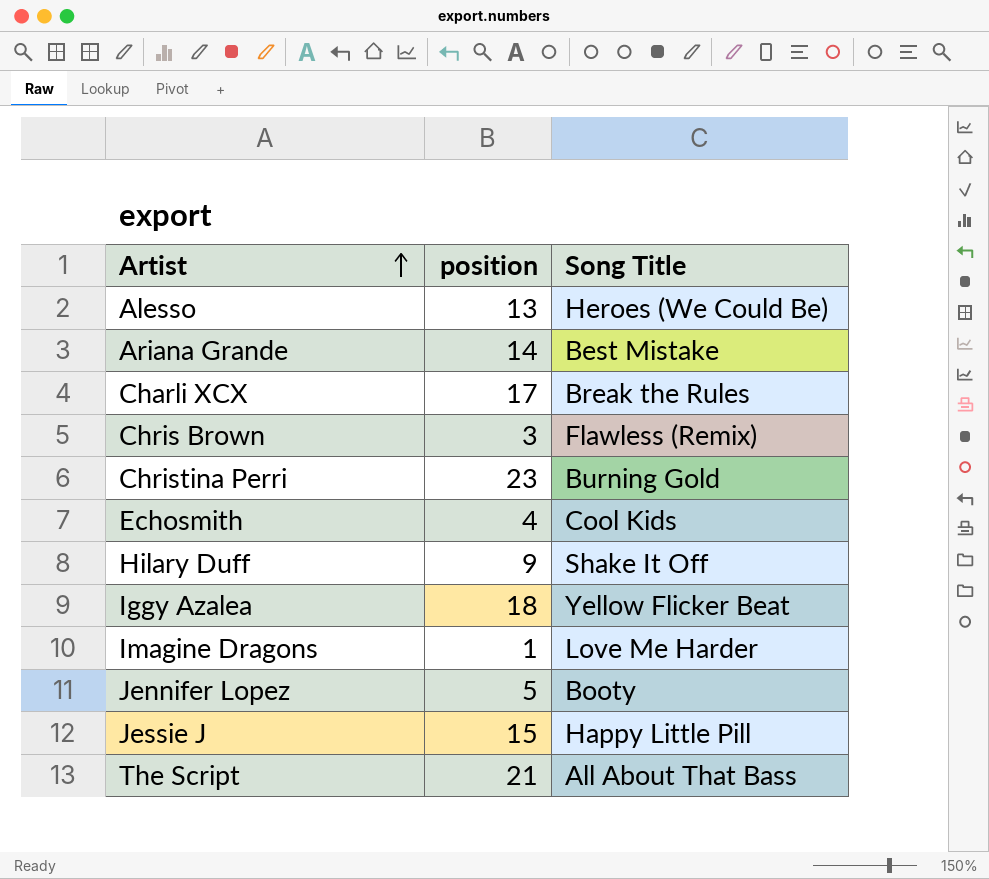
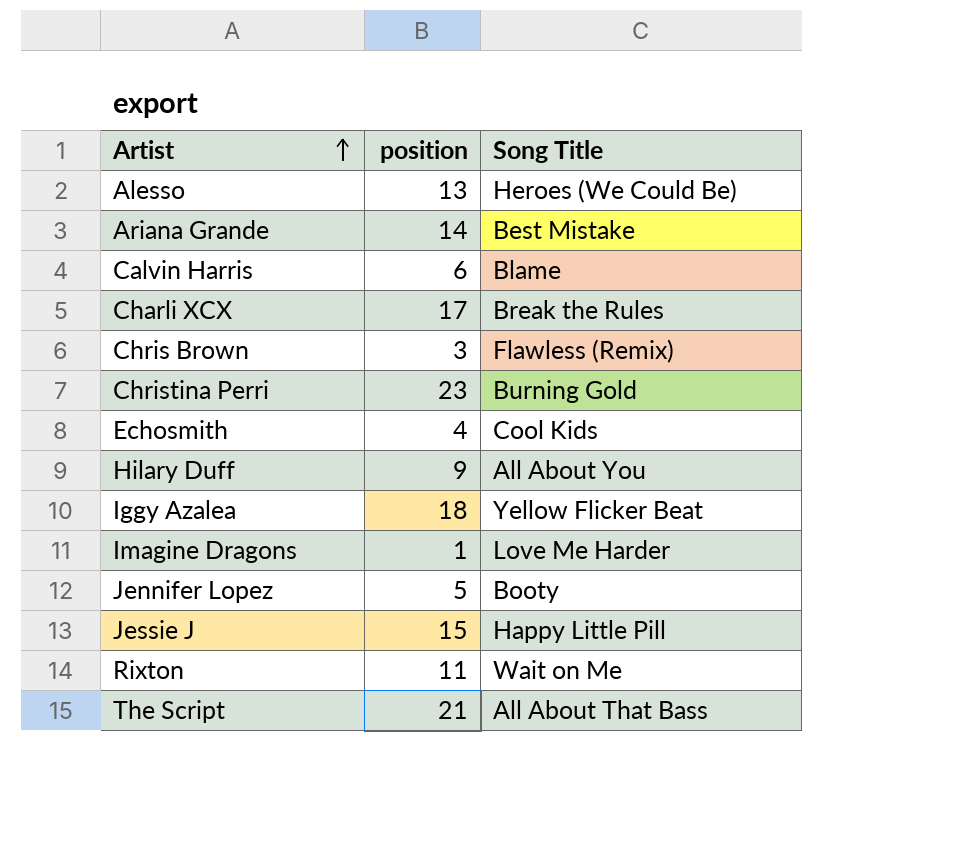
row Calvin Harris: none -> 6 | Blame
Hilary Duff | Song Title: Shake It Off -> All About You
row Rixton: none -> 11 | Wait on Me

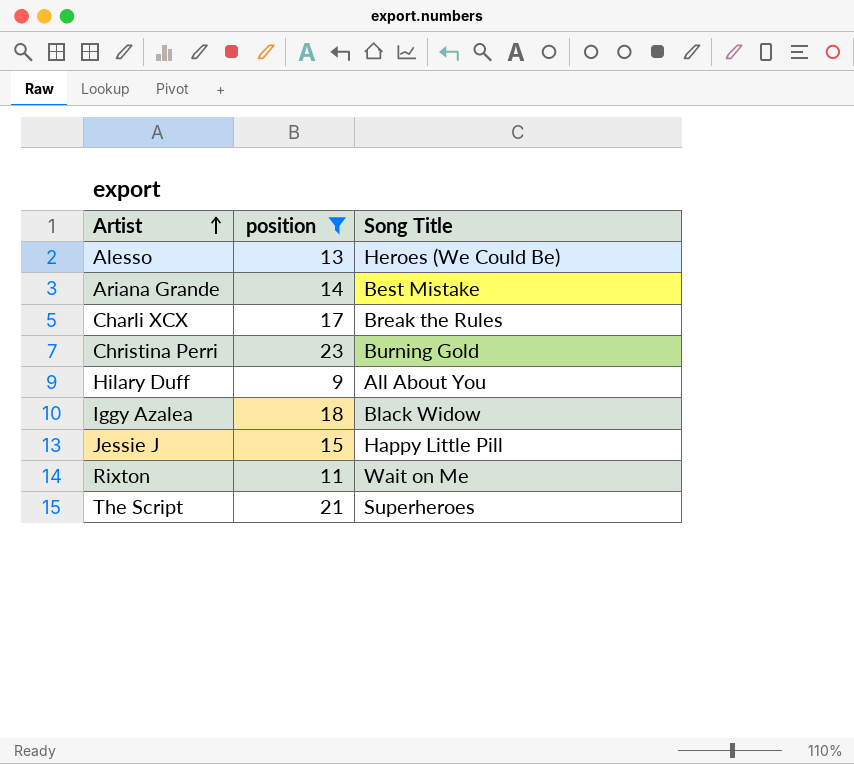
filter: none -> position >= 9
Iggy Azalea | Song Title: Yellow Flicker Beat -> Black Widow
The Script | Song Title: All About That Bass -> Superheroes

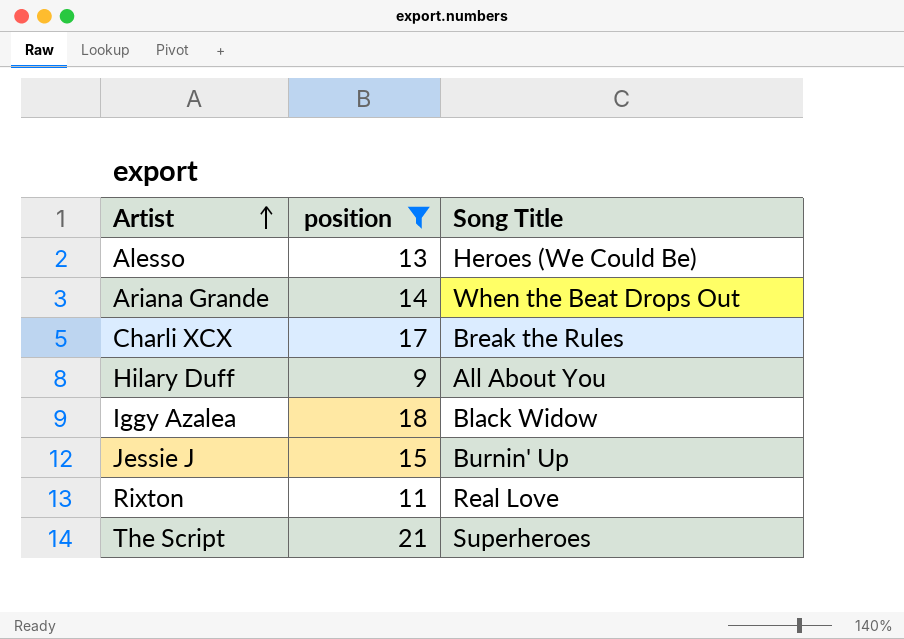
row Christina Perri: 23 | Burning Gold -> none
Ariana Grande | Song Title: Best Mistake -> When the Beat Drops Out
Jessie J | Song Title: Happy Little Pill -> Burnin' Up
Rixton | Song Title: Wait on Me -> Real Love

